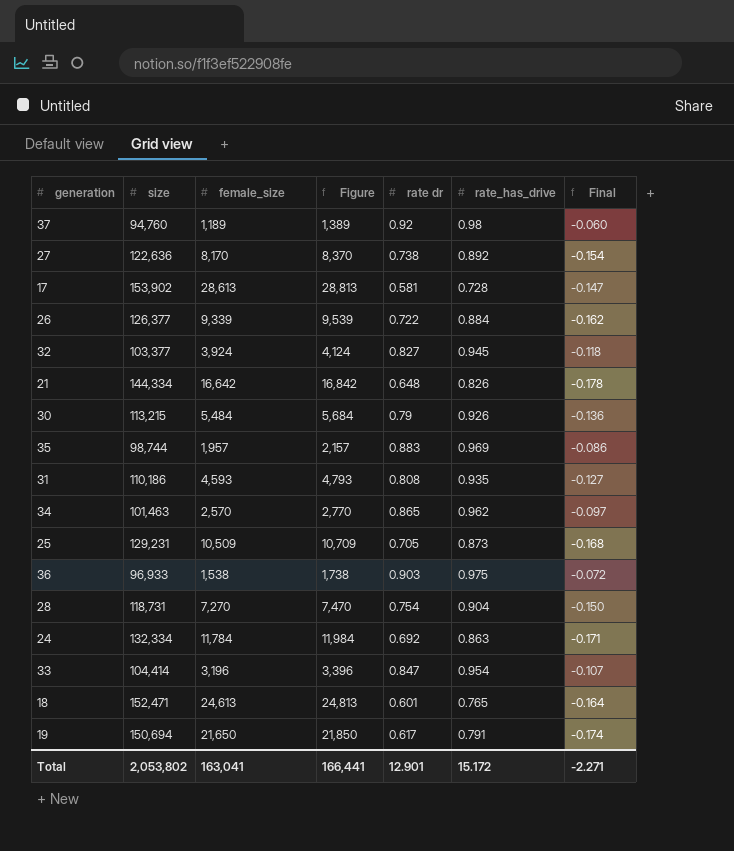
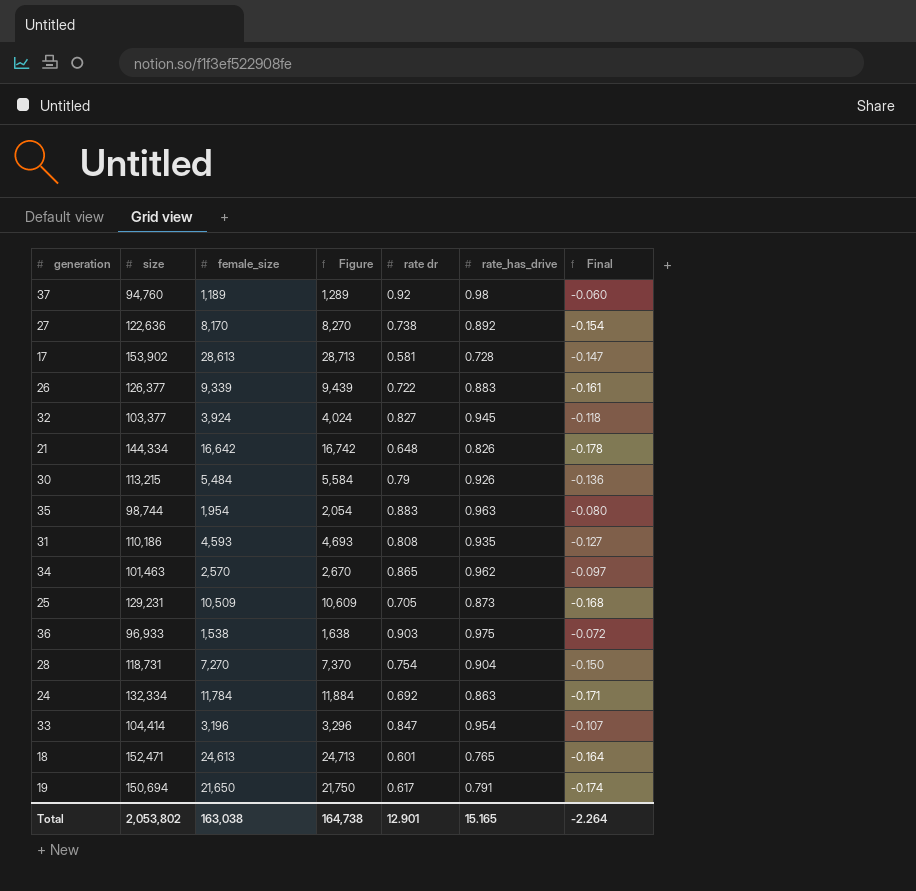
column Figure | formula: [female_size] + 200 -> [female_size] + 100
26 | rate_has_drive: 0.884 -> 0.883
26 | Final: -0.162 -> -0.161
35 | female_size: 1,957 -> 1,954
35 | rate_has_drive: 0.969 -> 0.963
35 | Final: -0.086 -> -0.080
Total | female_size: 163,041 -> 163,038
Total | Figure: 166,441 -> 164,738
Total | rate_has_drive: 15.172 -> 15.165
Total | Final: -2.271 -> -2.264

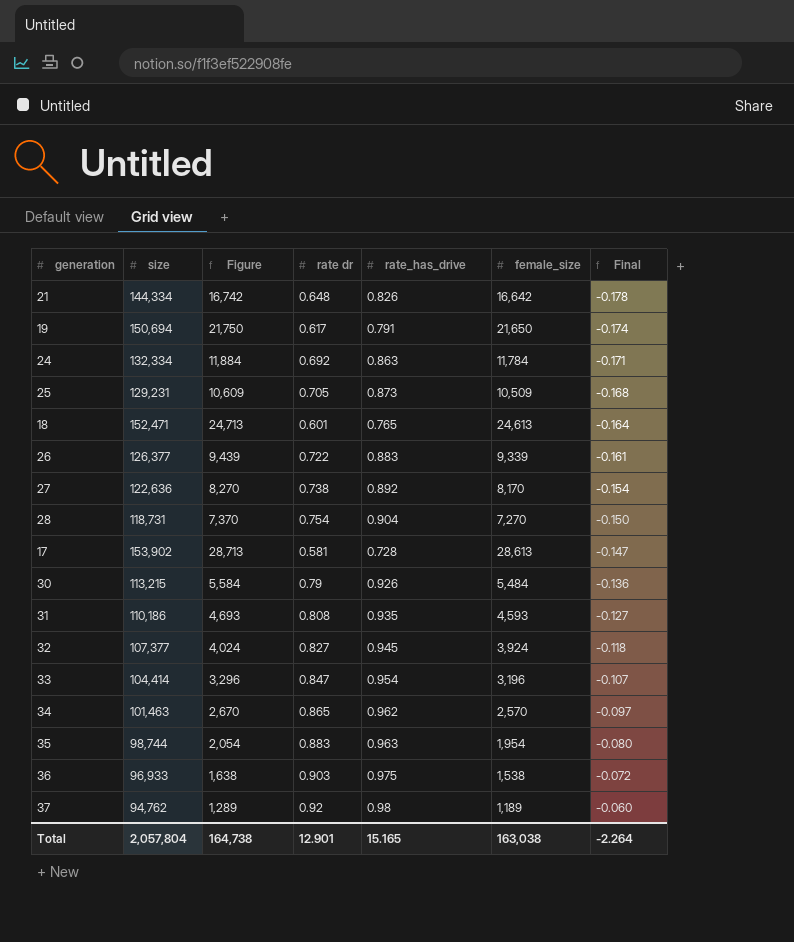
row order: none -> Final ascending
column female_size | position: 3 -> 6
32 | size: 103,377 -> 107,377
37 | size: 94,760 -> 94,762
Total | size: 2,053,802 -> 2,057,804

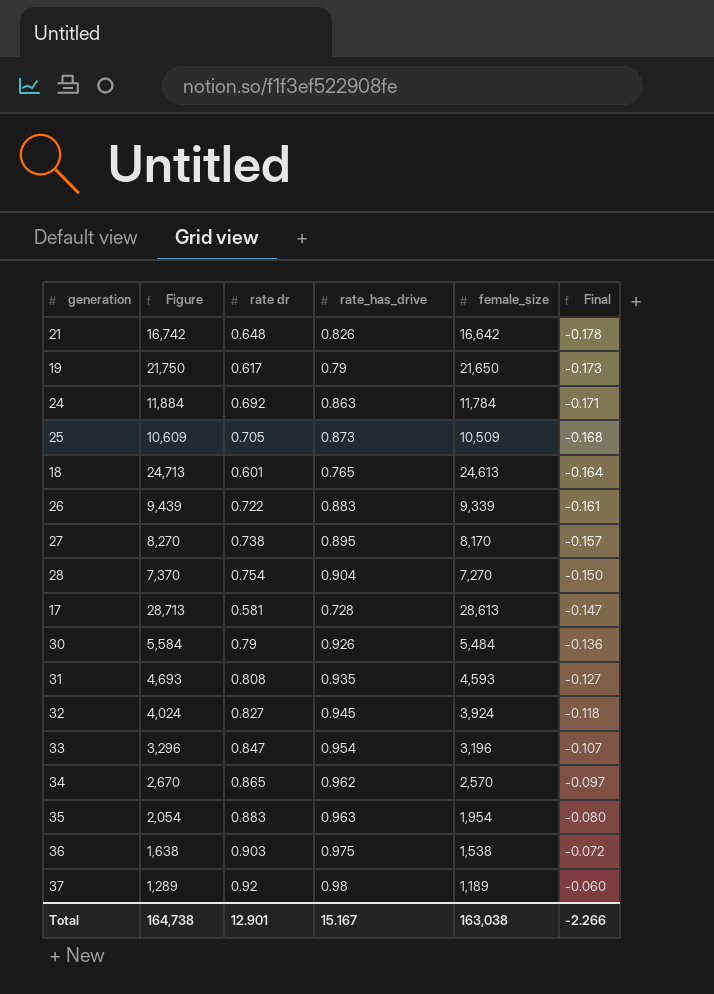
column size | position: 2 -> none
19 | rate_has_drive: 0.791 -> 0.79
19 | Final: -0.174 -> -0.173
27 | rate_has_drive: 0.892 -> 0.895
27 | Final: -0.154 -> -0.157
Total | rate_has_drive: 15.165 -> 15.167
Total | Final: -2.264 -> -2.266

